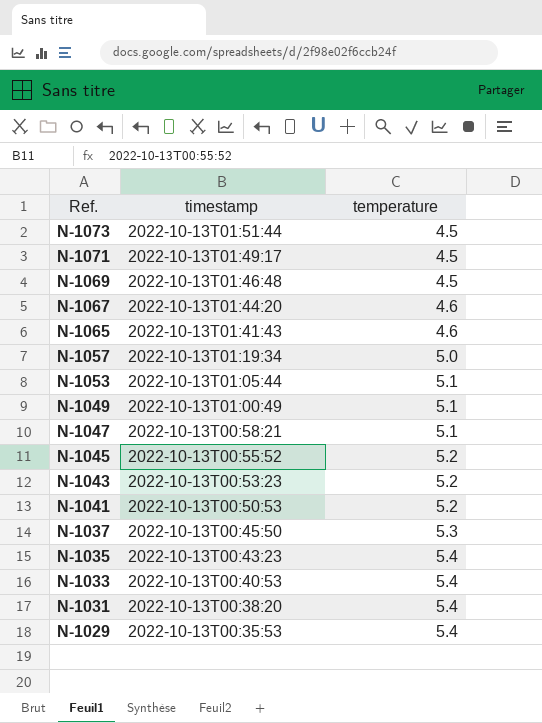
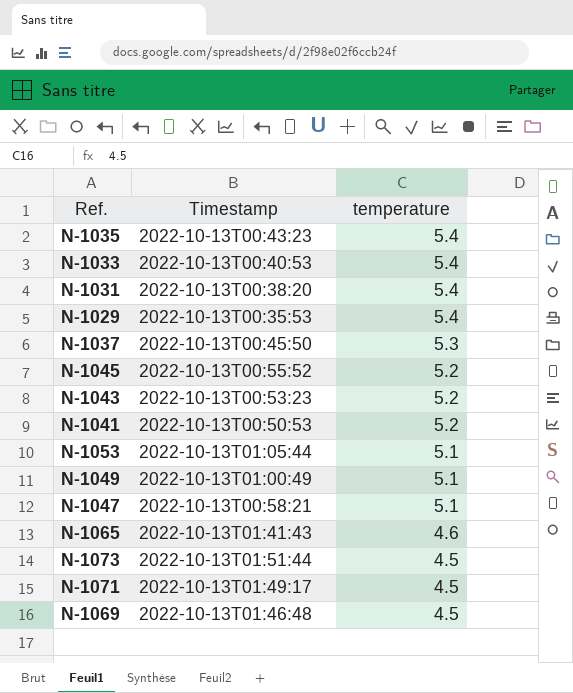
row order: Ref. descending -> temperature descending
column name: timestamp -> Timestamp
row N-1067: 2022-10-13T01:44:20 | 4.6 -> none
row N-1057: 2022-10-13T01:19:34 | 5.0 -> none

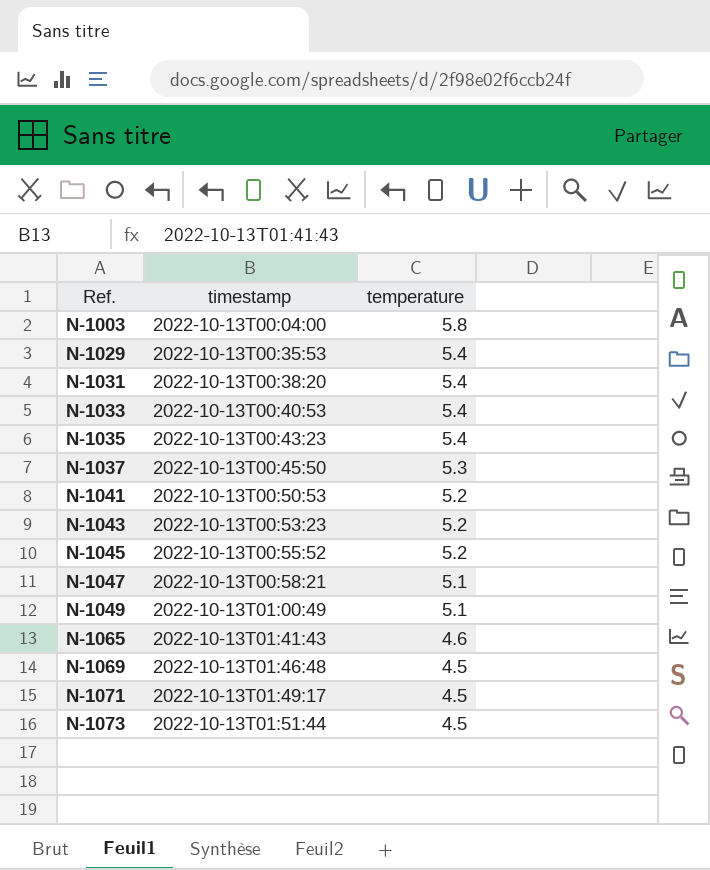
row order: temperature descending -> Ref. ascending
column name: Timestamp -> timestamp
row N-1053: 2022-10-13T01:05:44 | 5.1 -> none
row N-1003: none -> 2022-10-13T00:04:00 | 5.8

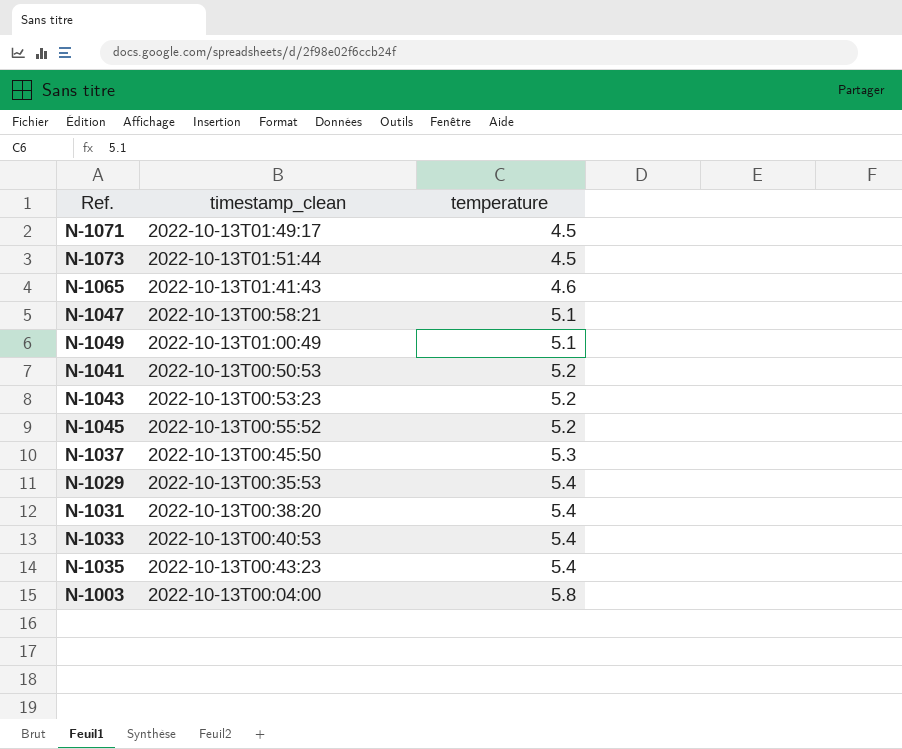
row order: Ref. ascending -> temperature ascending
column name: timestamp -> timestamp_clean
row N-1069: 2022-10-13T01:46:48 | 4.5 -> none

